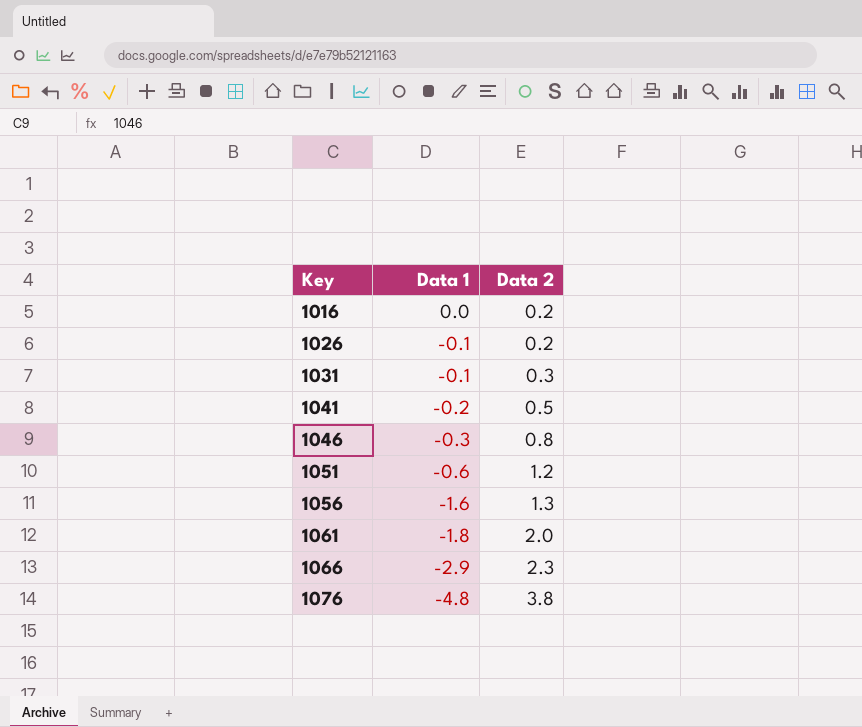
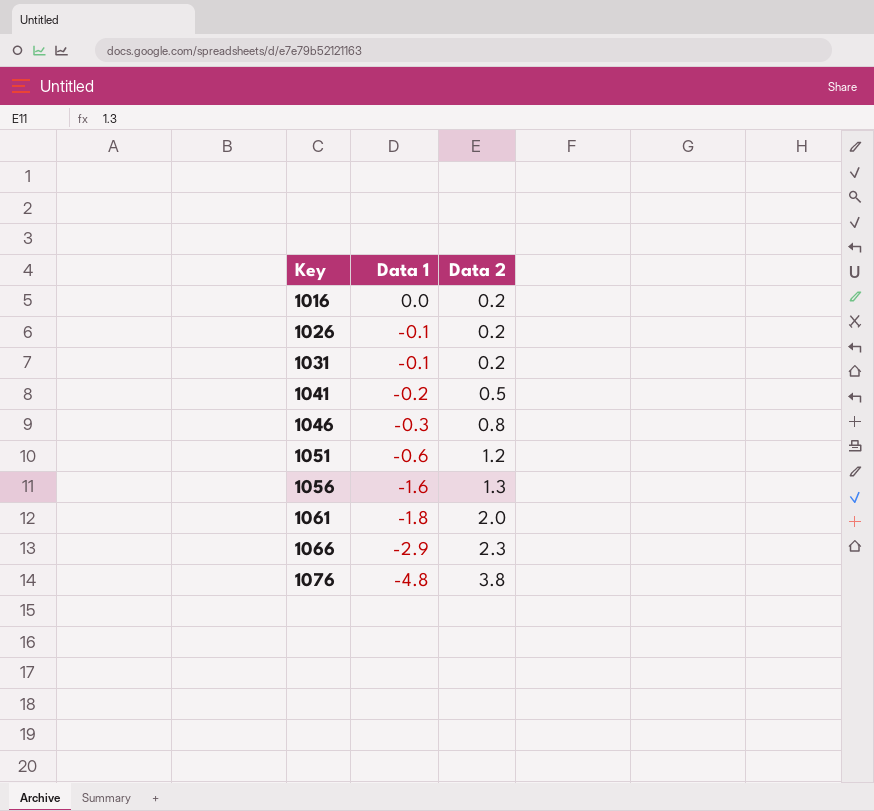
1031 | Data 2: 0.3 -> 0.2

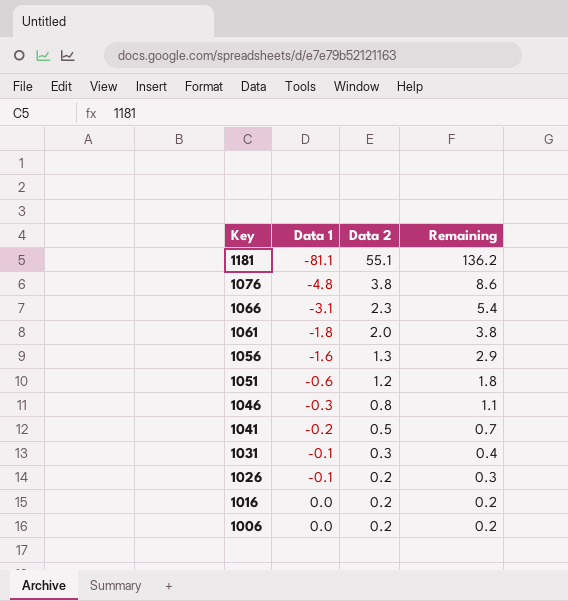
row order: Key ascending -> Key descending
column Remaining | formula: none -> [Data 2] - [Data 1]
row 1181: none -> -81.1 | 55.1 | 136.2
1066 | Data 1: -2.9 -> -3.1
1031 | Data 2: 0.2 -> 0.3
row 1006: none -> 0.0 | 0.2 | 0.2

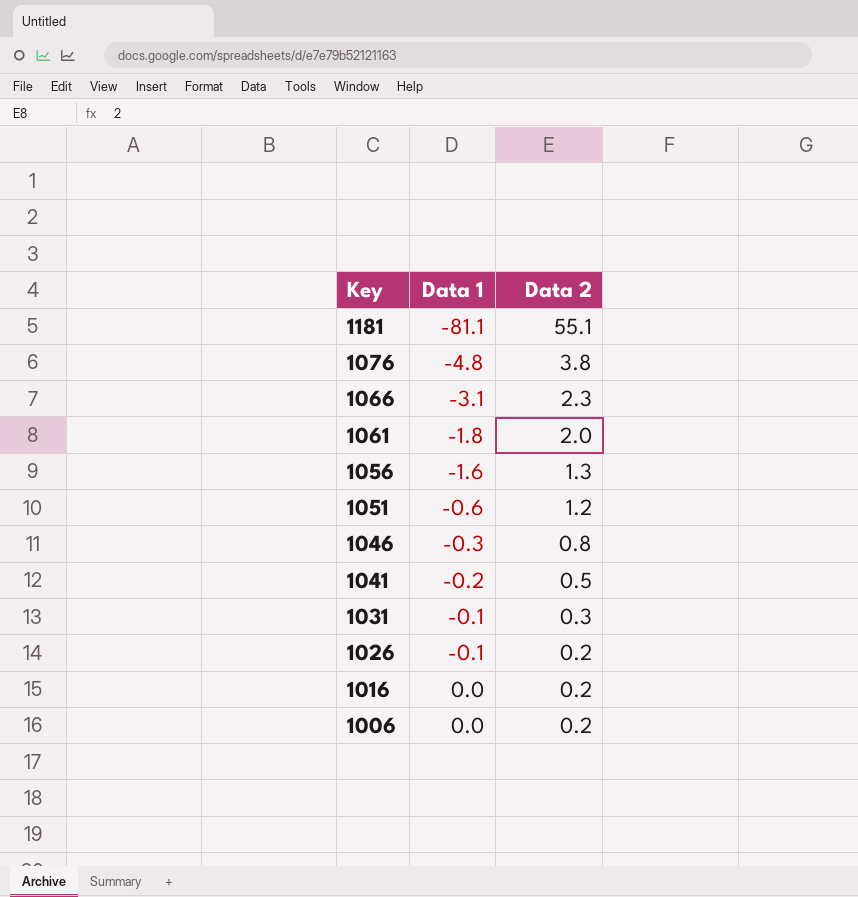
column Remaining | formula: [Data 2] - [Data 1] -> none

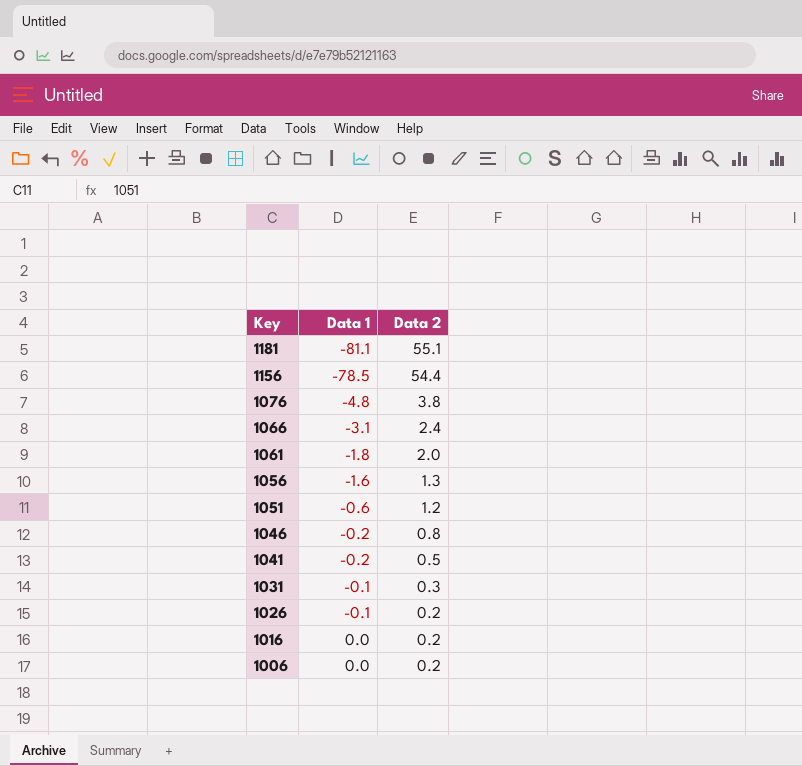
row 1156: none -> -78.5 | 54.4
1066 | Data 2: 2.3 -> 2.4
1046 | Data 1: -0.3 -> -0.2

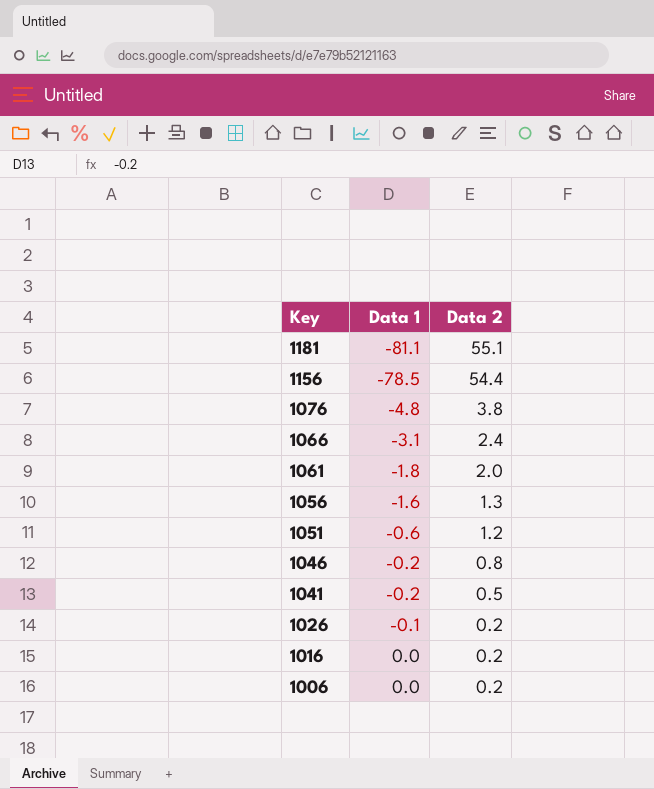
row 1031: -0.1 | 0.3 -> none

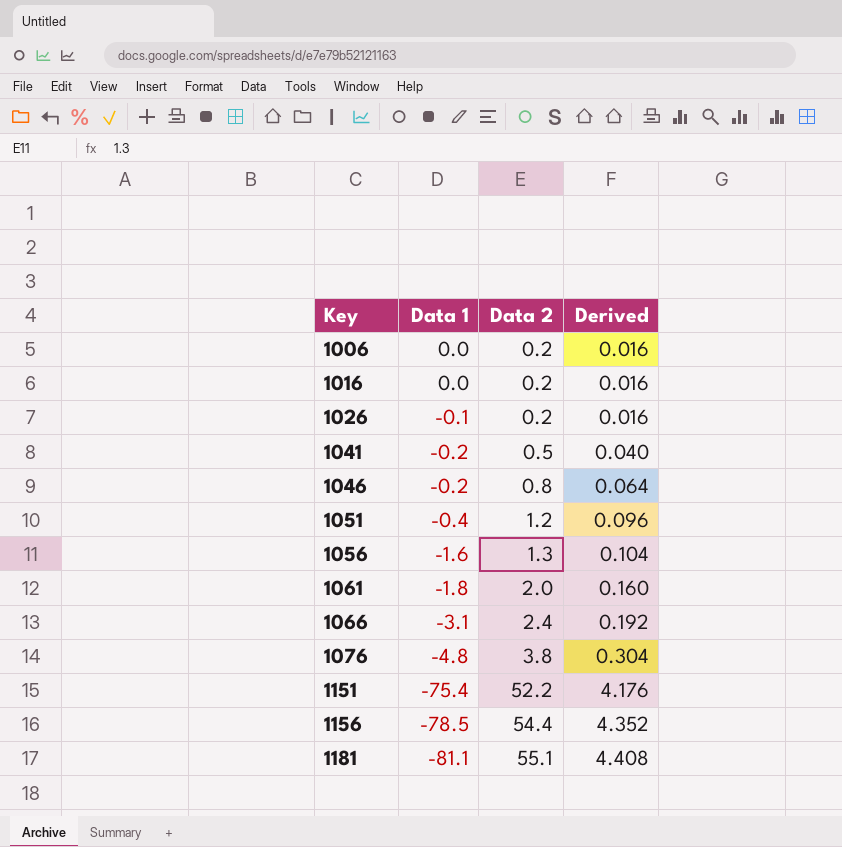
row order: Key descending -> Key ascending
column Derived | formula: none -> [Data 2] * 0.08
1051 | Data 1: -0.6 -> -0.4
row 1151: none -> -75.4 | 52.2 | 4.176

